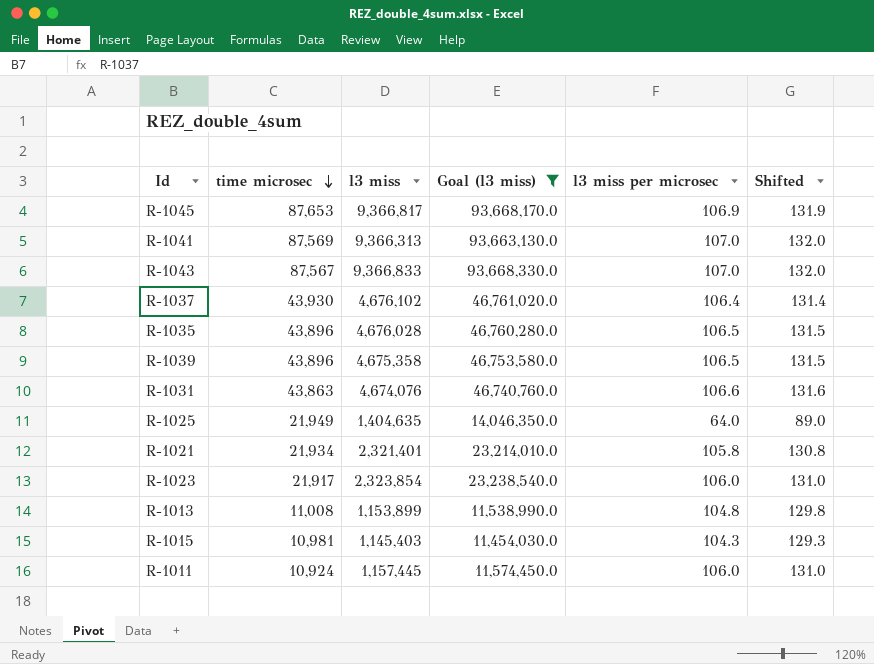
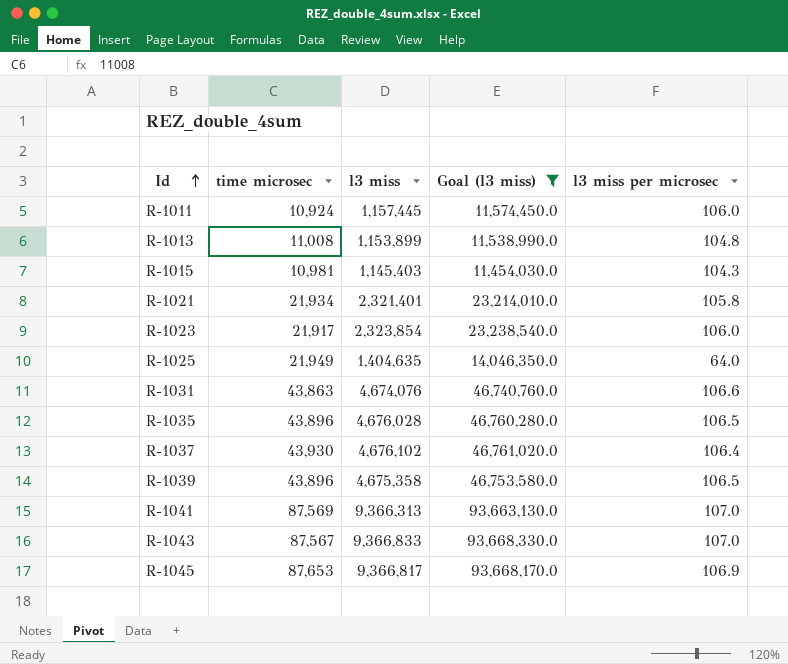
row order: time microsec descending -> Id ascending
column Shifted | formula: [l3 miss per microsec] + 25 -> none

